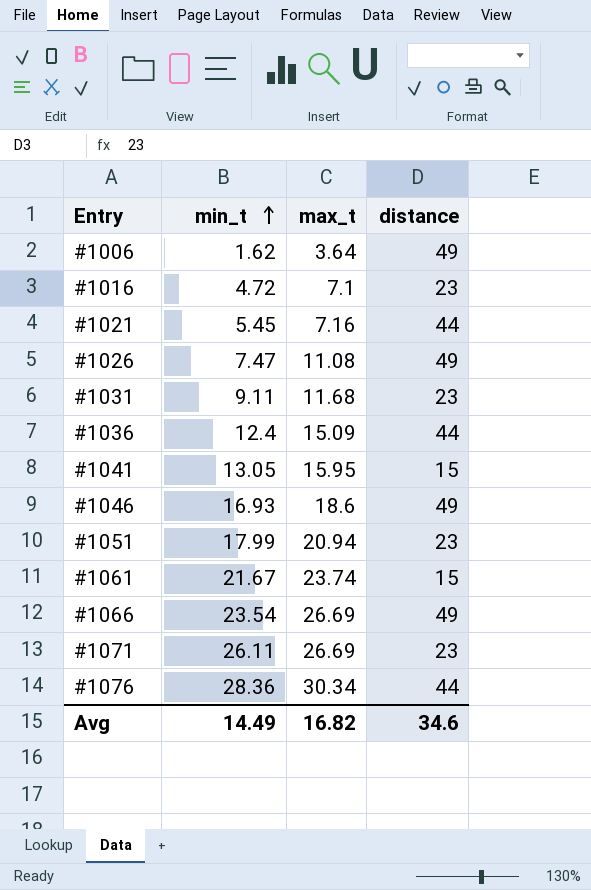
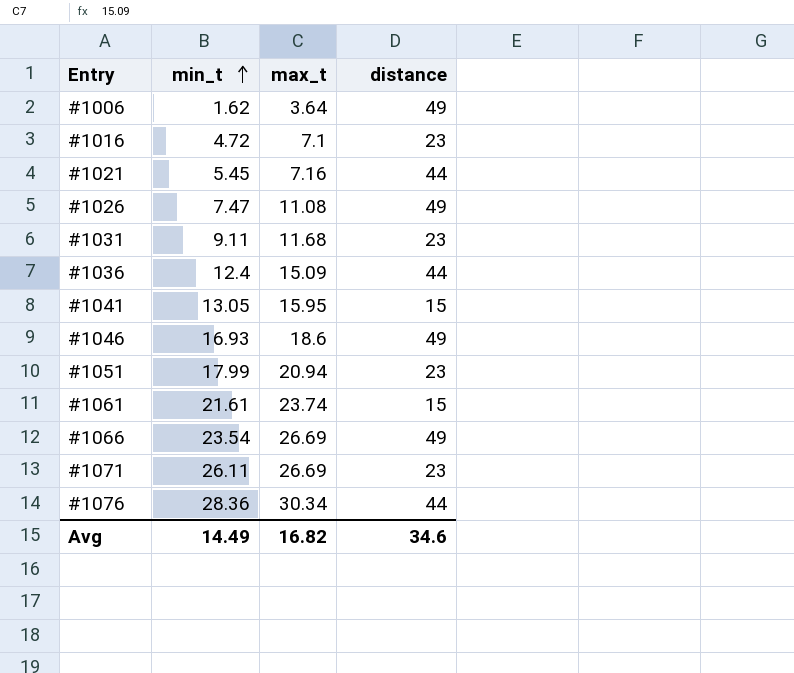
#1061 | min_t: 21.67 -> 21.61

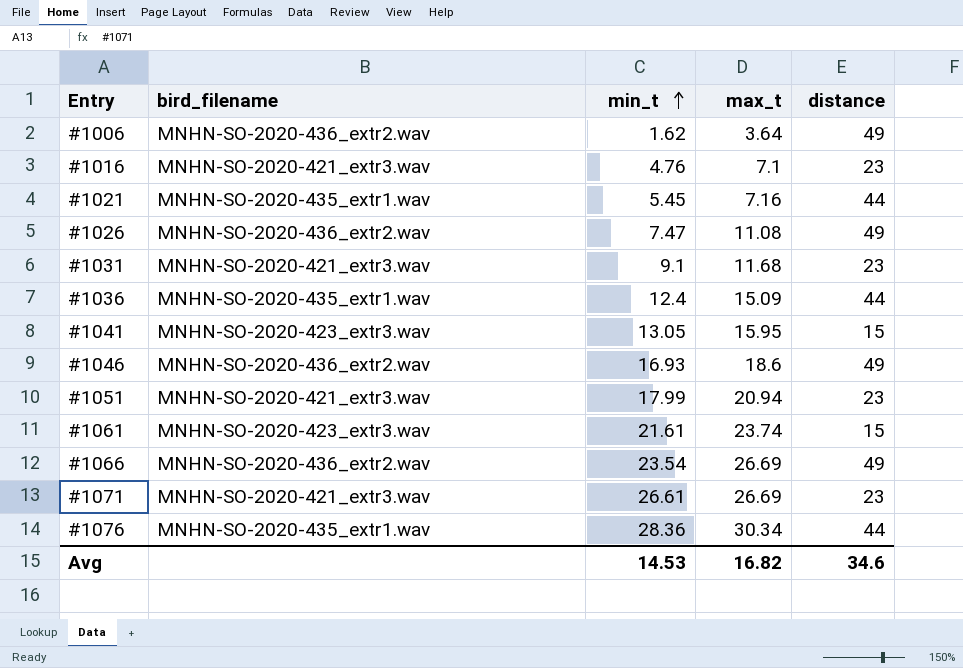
column bird_filename | position: none -> 2
#1016 | min_t: 4.72 -> 4.76
#1031 | min_t: 9.11 -> 9.1
#1071 | min_t: 26.11 -> 26.61
Avg | min_t: 14.49 -> 14.53

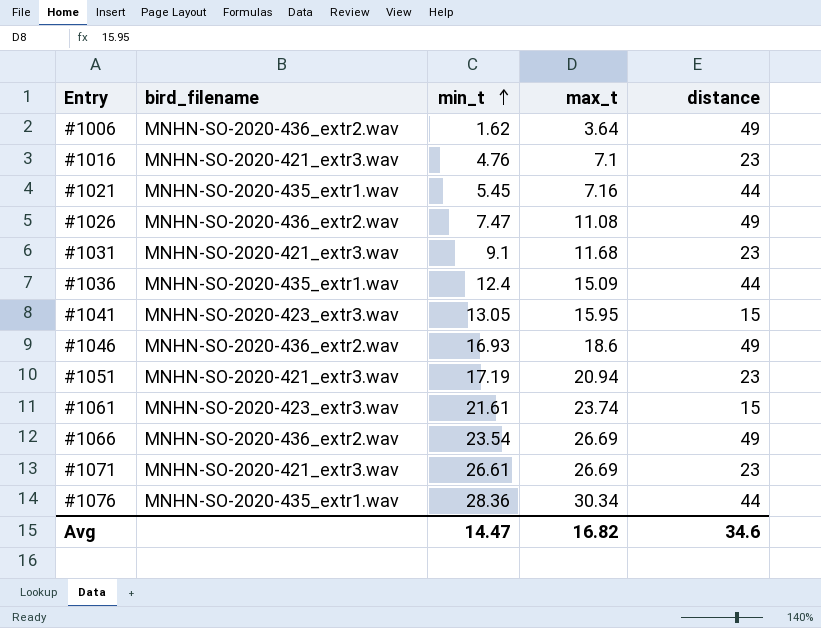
#1051 | min_t: 17.99 -> 17.19
Avg | min_t: 14.53 -> 14.47

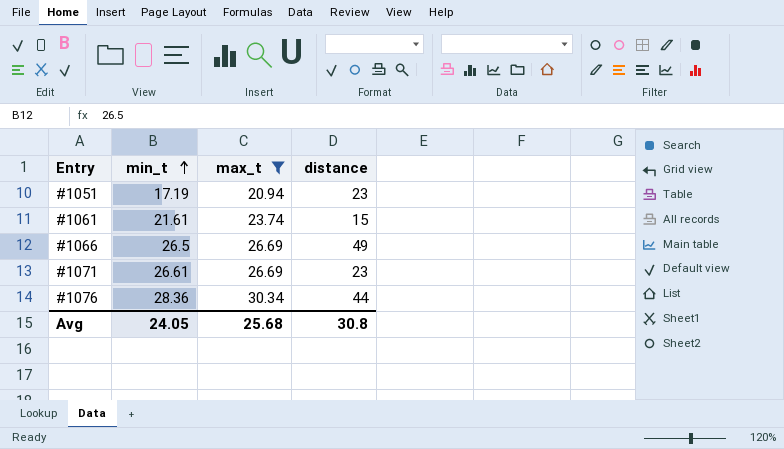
filter: none -> max_t >= 20.94
column bird_filename | position: 2 -> none
#1066 | min_t: 23.54 -> 26.5
Avg | min_t: 14.47 -> 24.05
Avg | max_t: 16.82 -> 25.68
Avg | distance: 34.6 -> 30.8

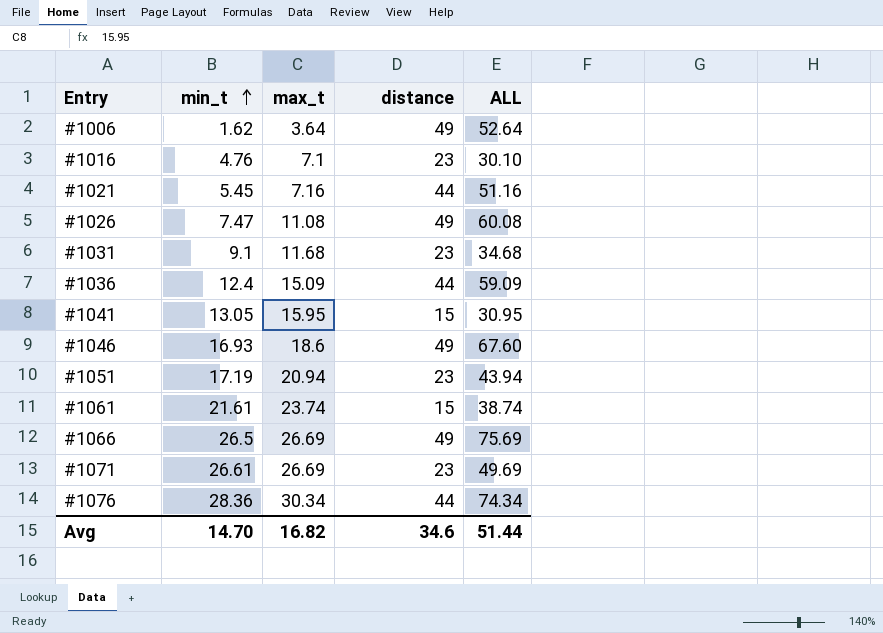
filter: max_t >= 20.94 -> none
column ALL | formula: none -> [max_t] + [distance]
Avg | min_t: 24.05 -> 14.70
Avg | max_t: 25.68 -> 16.82
Avg | distance: 30.8 -> 34.6

